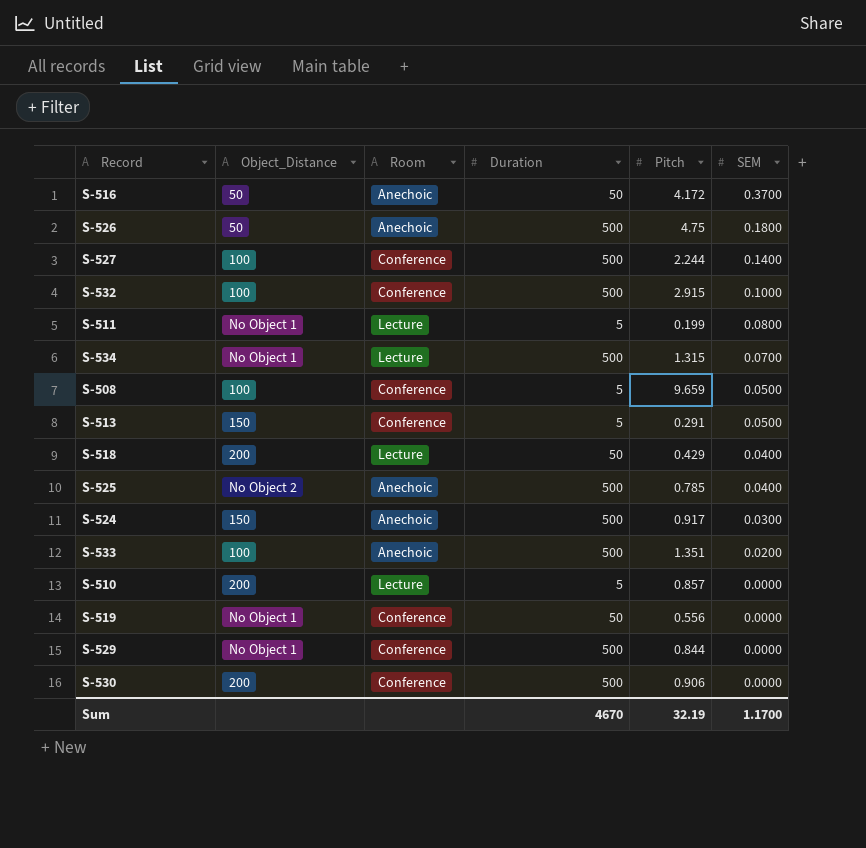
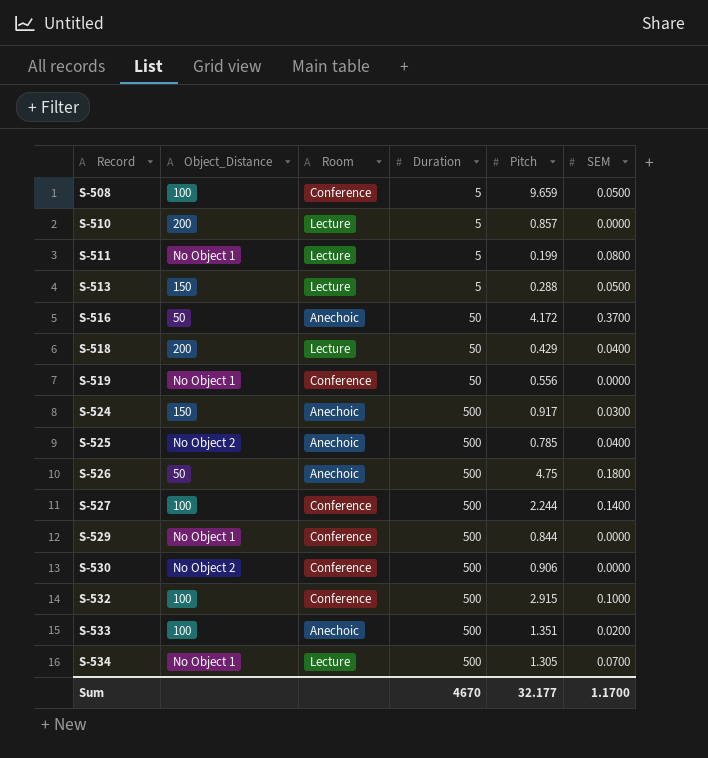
row order: SEM descending -> Record ascending
S-513 | Room: Conference -> Lecture
S-513 | Pitch: 0.291 -> 0.288
S-530 | Object_Distance: 200 -> No Object 2
S-534 | Pitch: 1.315 -> 1.305
Sum | Pitch: 32.19 -> 32.177

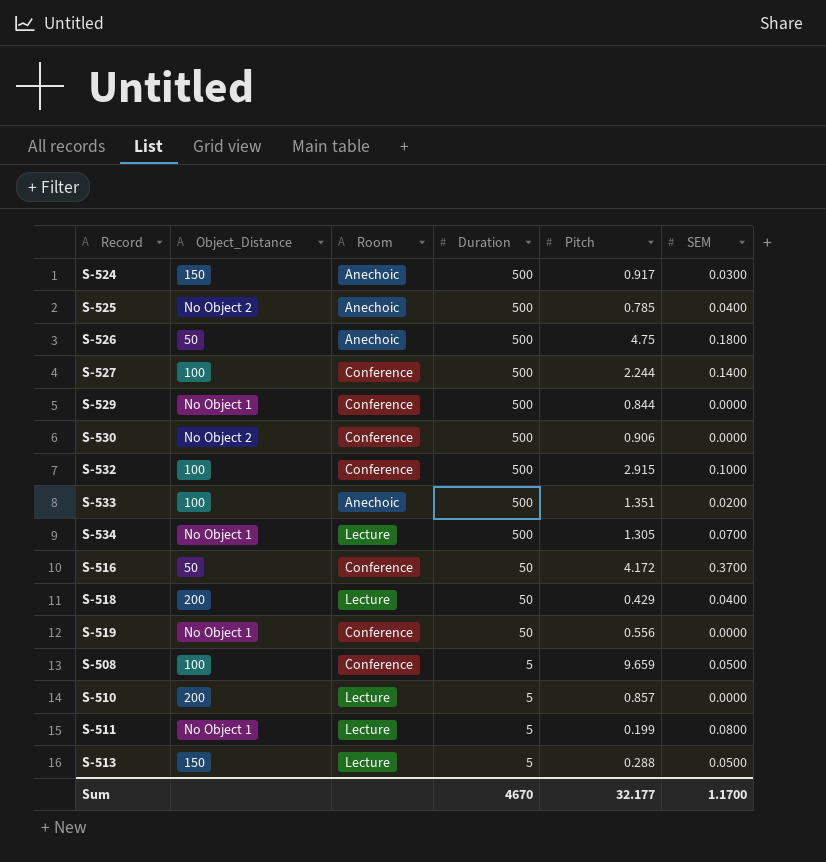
row order: Record ascending -> Duration descending
S-516 | Room: Anechoic -> Conference

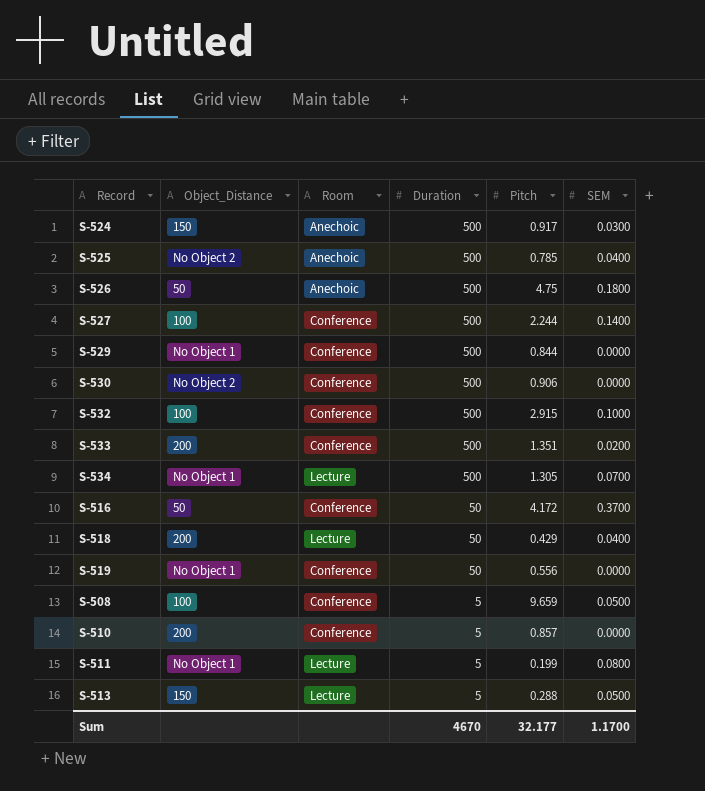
S-533 | Object_Distance: 100 -> 200
S-533 | Room: Anechoic -> Conference
S-510 | Room: Lecture -> Conference

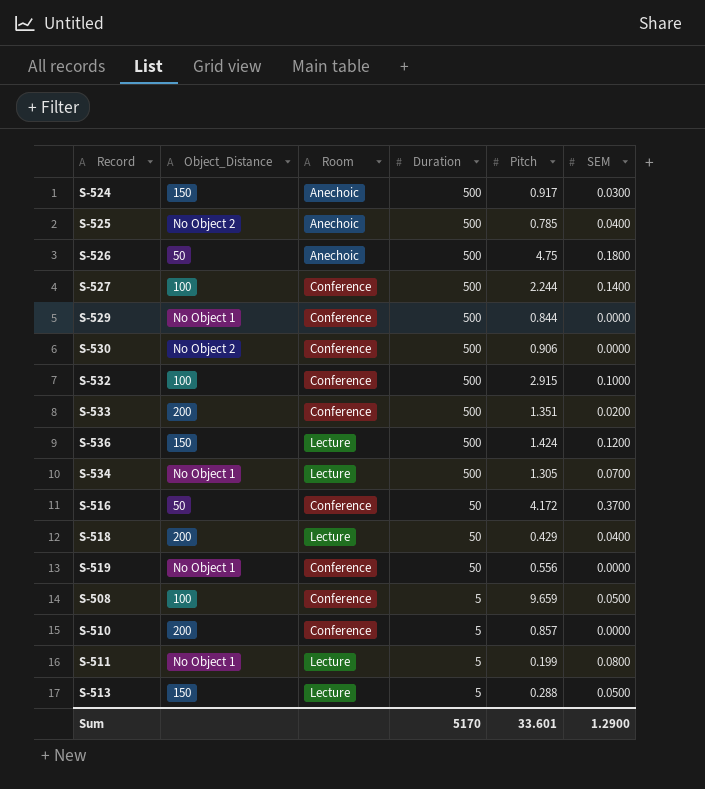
row S-536: none -> 150 | Lecture | 500 | 1.424 | 0.1200
Sum | Duration: 4670 -> 5170
Sum | Pitch: 32.177 -> 33.601
Sum | SEM: 1.1700 -> 1.2900

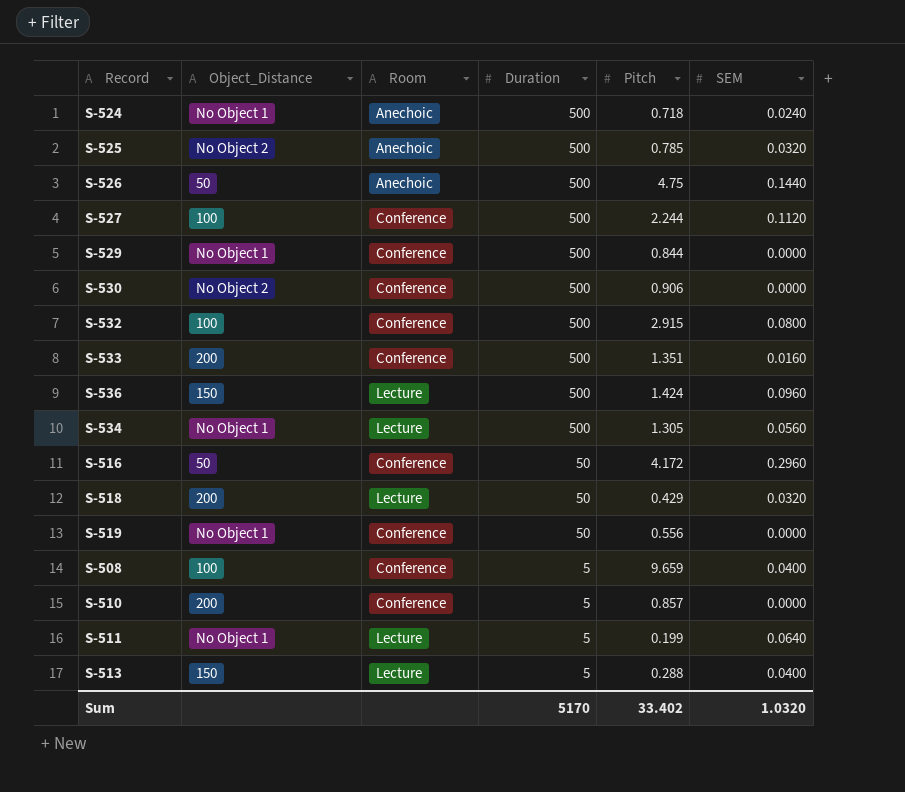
S-524 | Object_Distance: 150 -> No Object 1
S-524 | Pitch: 0.917 -> 0.718
S-524 | SEM: 0.0300 -> 0.0240
S-525 | SEM: 0.0400 -> 0.0320
S-526 | SEM: 0.1800 -> 0.1440
S-527 | SEM: 0.1400 -> 0.1120
S-532 | SEM: 0.1000 -> 0.0800
S-533 | SEM: 0.0200 -> 0.0160
S-536 | SEM: 0.1200 -> 0.0960
S-534 | SEM: 0.0700 -> 0.0560
S-516 | SEM: 0.3700 -> 0.2960
S-518 | SEM: 0.0400 -> 0.0320
S-508 | SEM: 0.0500 -> 0.0400
S-511 | SEM: 0.0800 -> 0.0640
S-513 | SEM: 0.0500 -> 0.0400
Sum | Pitch: 33.601 -> 33.402
Sum | SEM: 1.2900 -> 1.0320

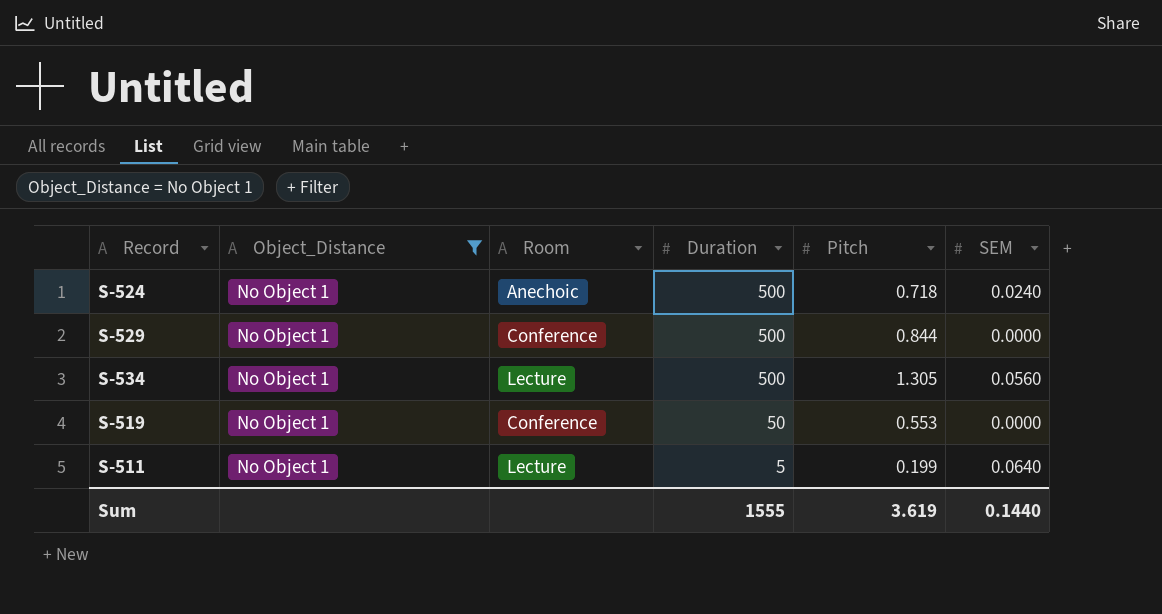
filter: none -> Object_Distance = No Object 1
S-519 | Pitch: 0.556 -> 0.553
Sum | Duration: 5170 -> 1555
Sum | Pitch: 33.402 -> 3.619
Sum | SEM: 1.0320 -> 0.1440

